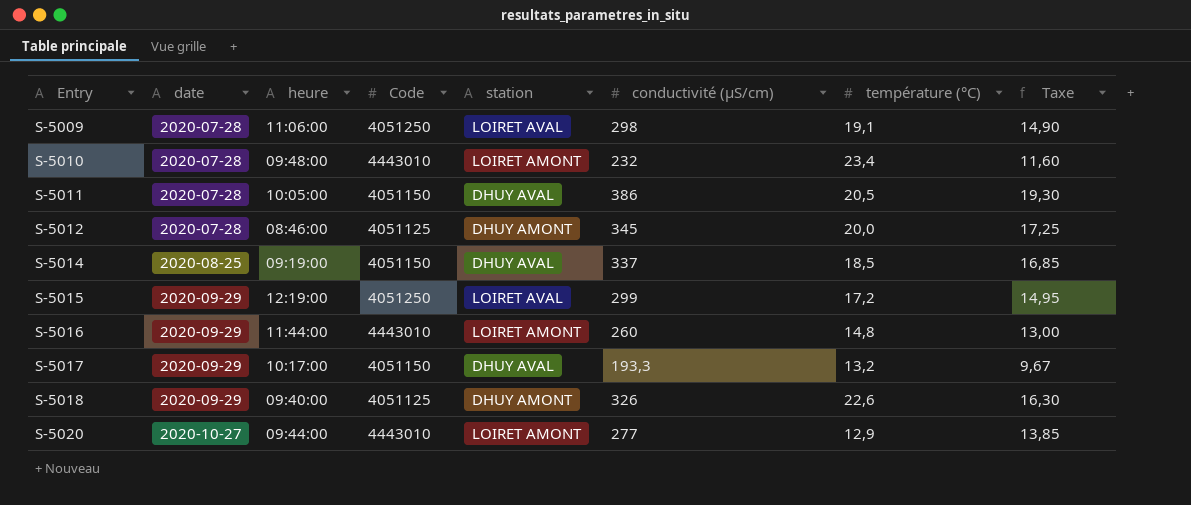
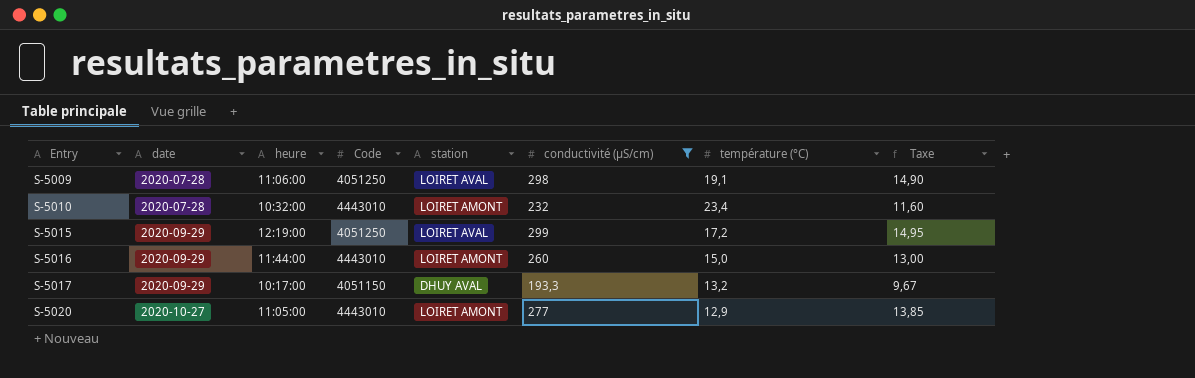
filter: none -> conductivité (µS/cm) <= 299
S-5010 | heure: 09:48:00 -> 10:32:00
S-5016 | température (°C): 14,8 -> 15,0
S-5020 | heure: 09:44:00 -> 11:05:00

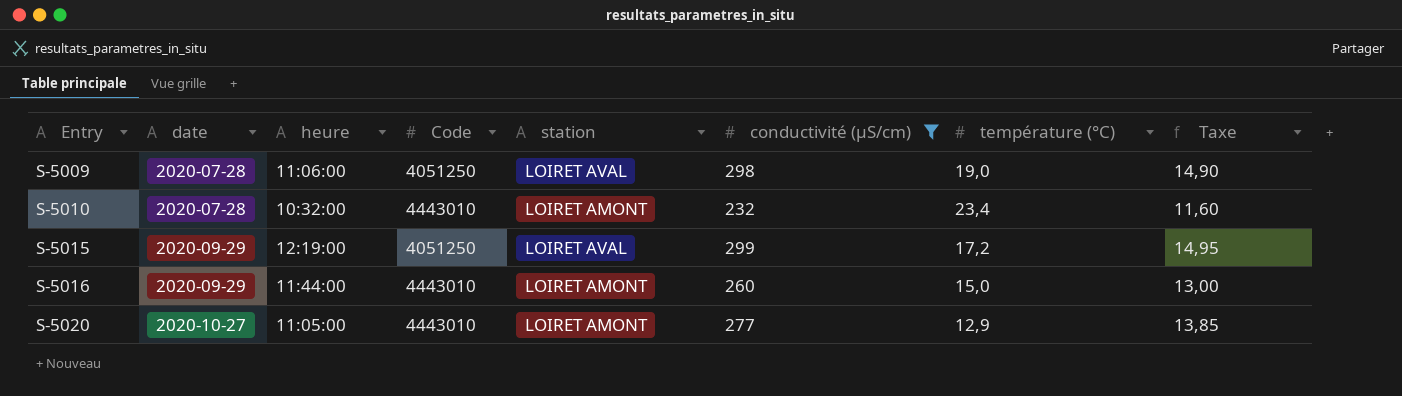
row S-5017: 2020-09-29 | 10:17:00 | 4051150 | DHUY AVAL | 193,3 | 13,2 | 9,67 -> none
S-5009 | température (°C): 19,1 -> 19,0

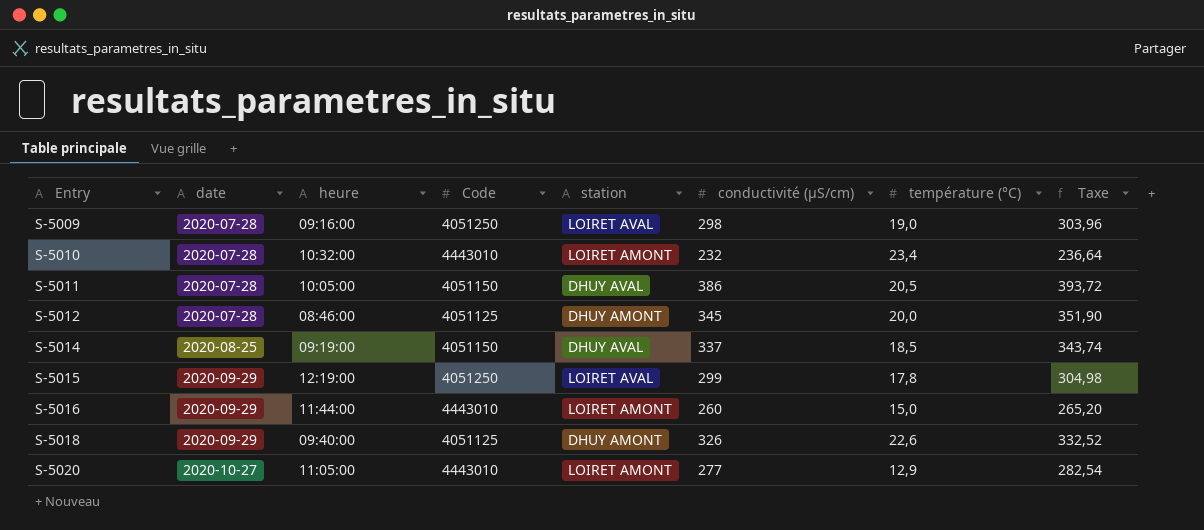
filter: conductivité (µS/cm) <= 299 -> none
column Taxe | formula: [conductivité (µS/cm)] * 0,05 -> [conductivité (µS/cm)] * 1,02
S-5009 | heure: 11:06:00 -> 09:16:00
S-5015 | température (°C): 17,2 -> 17,8

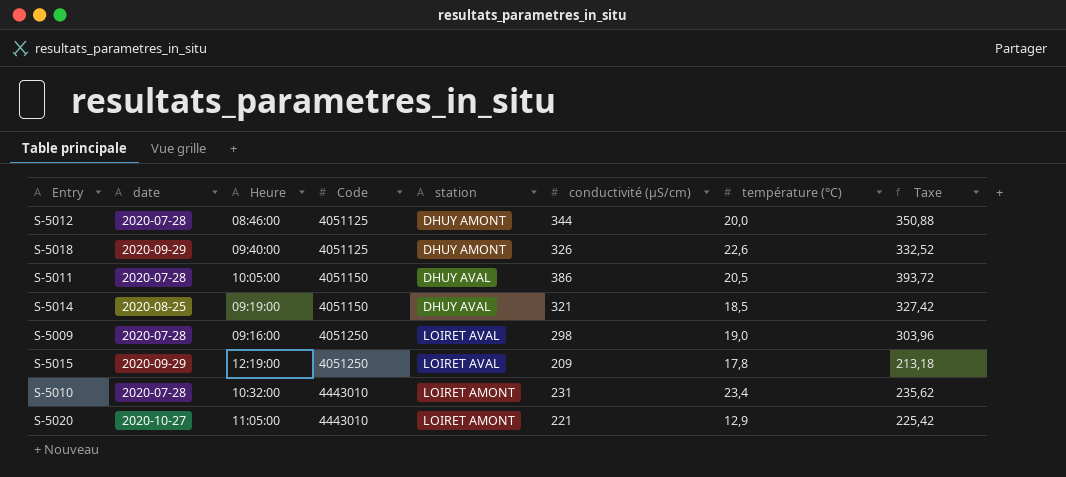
row order: Entry ascending -> Code ascending
column name: heure -> Heure
row S-5016: 2020-09-29 | 11:44:00 | 4443010 | LOIRET AMONT | 260 | 15,0 | 265,20 -> none
S-5012 | conductivité (µS/cm): 345 -> 344
S-5012 | Taxe: 351,90 -> 350,88
S-5014 | conductivité (µS/cm): 337 -> 321
S-5014 | Taxe: 343,74 -> 327,42
S-5015 | conductivité (µS/cm): 299 -> 209
S-5015 | Taxe: 304,98 -> 213,18
S-5010 | conductivité (µS/cm): 232 -> 231
S-5010 | Taxe: 236,64 -> 235,62
S-5020 | conductivité (µS/cm): 277 -> 221
S-5020 | Taxe: 282,54 -> 225,42

